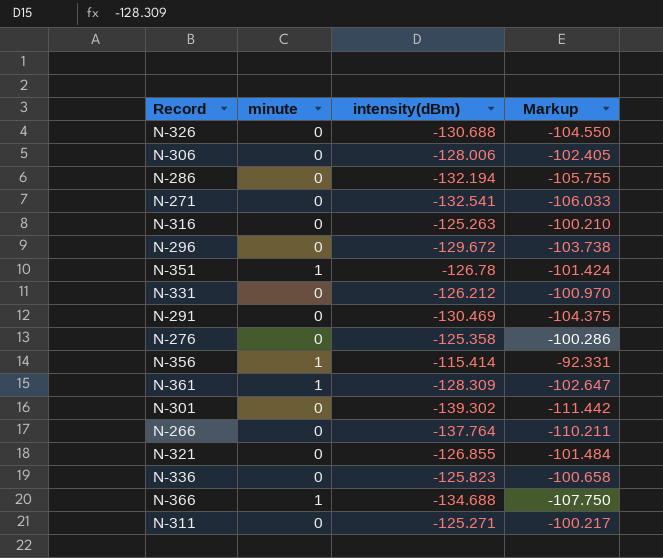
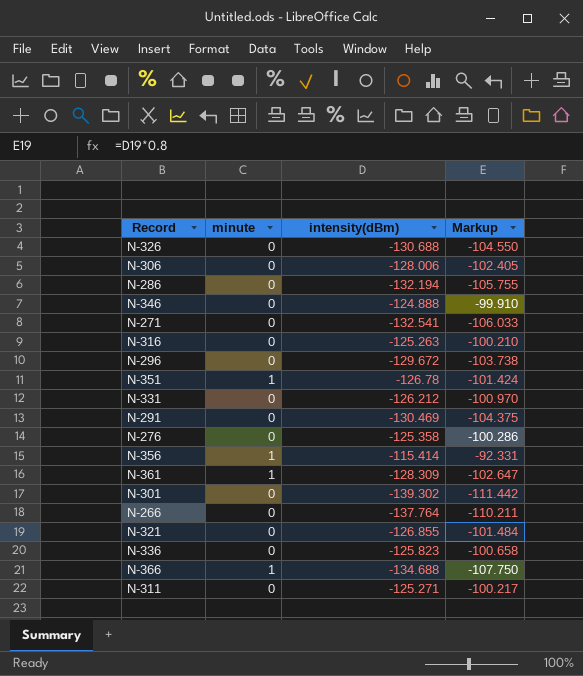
row N-346: none -> 0 | -124.888 | -99.910

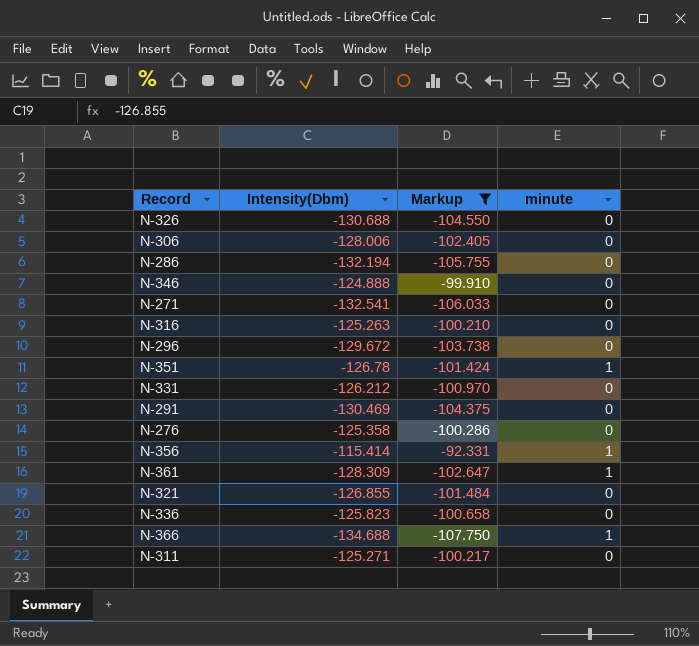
filter: none -> Markup >= -107.750
column name: intensity(dBm) -> Intensity(Dbm)
column minute | position: 2 -> 4

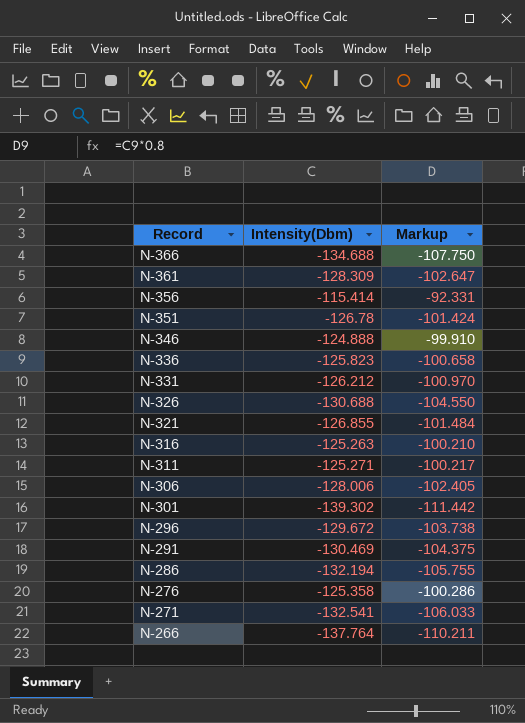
filter: Markup >= -107.750 -> none
row order: none -> Record descending
column minute | position: 4 -> none

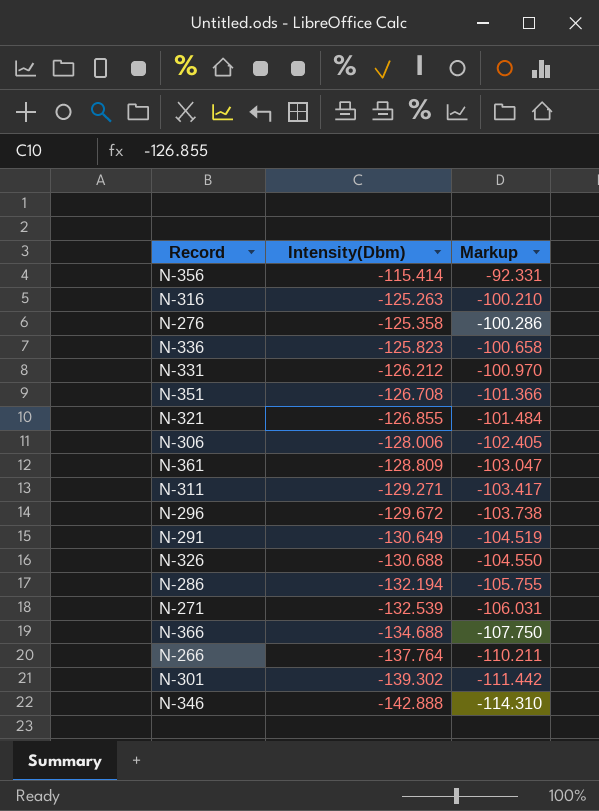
row order: Record descending -> Intensity(Dbm) descending
N-351 | Intensity(Dbm): -126.78 -> -126.708
N-351 | Markup: -101.424 -> -101.366
N-361 | Intensity(Dbm): -128.309 -> -128.809
N-361 | Markup: -102.647 -> -103.047
N-311 | Intensity(Dbm): -125.271 -> -129.271
N-311 | Markup: -100.217 -> -103.417
N-291 | Intensity(Dbm): -130.469 -> -130.649
N-291 | Markup: -104.375 -> -104.519
N-271 | Intensity(Dbm): -132.541 -> -132.539
N-271 | Markup: -106.033 -> -106.031
N-346 | Intensity(Dbm): -124.888 -> -142.888
N-346 | Markup: -99.910 -> -114.310

